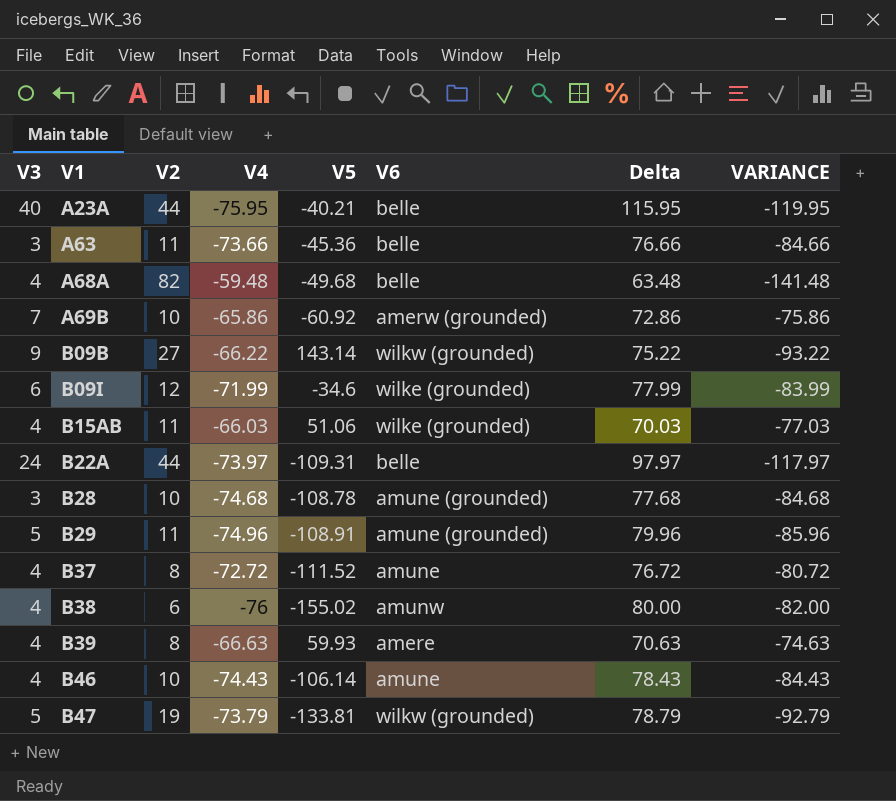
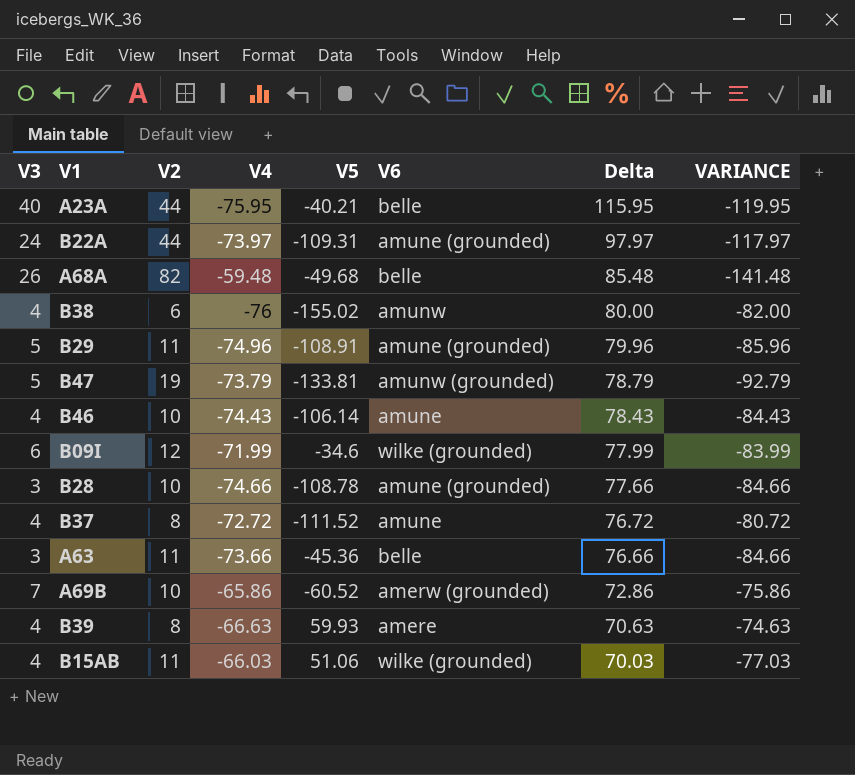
row order: V1 ascending -> Delta descending
row B09B: 9 | 27 | -66.22 | 143.14 | wilkw (grounded) | 75.22 | -93.22 -> none
B22A | V6: belle -> amune (grounded)
A68A | V3: 4 -> 26
A68A | Delta: 63.48 -> 85.48
B47 | V6: wilkw (grounded) -> amunw (grounded)
B28 | V4: -74.68 -> -74.66
B28 | Delta: 77.68 -> 77.66
B28 | VARIANCE: -84.68 -> -84.66
A69B | V5: -60.92 -> -60.52

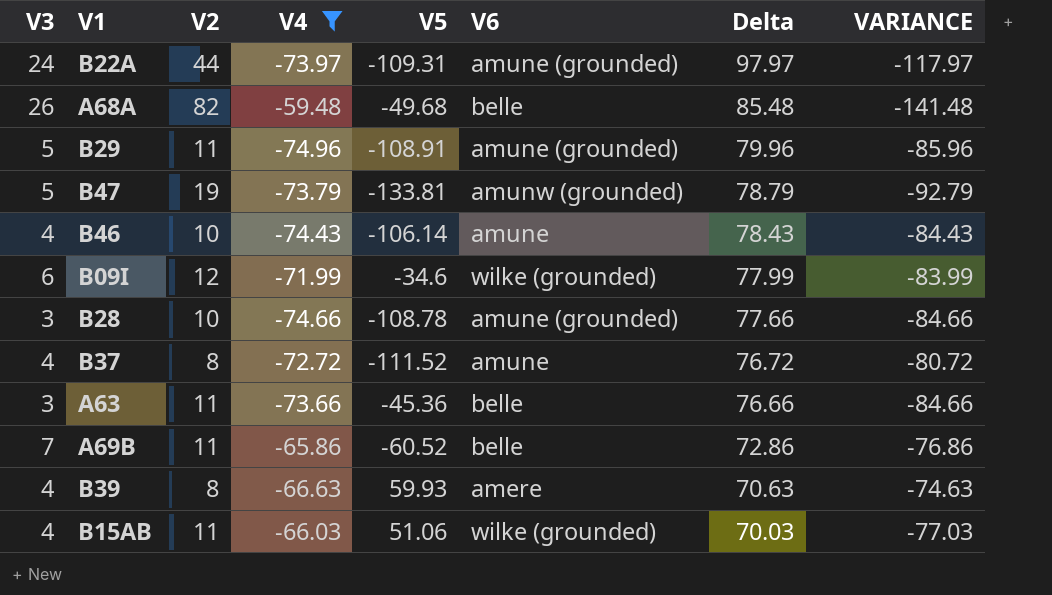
filter: none -> V4 >= -74.96
A69B | V2: 10 -> 11
A69B | V6: amerw (grounded) -> belle
A69B | VARIANCE: -75.86 -> -76.86

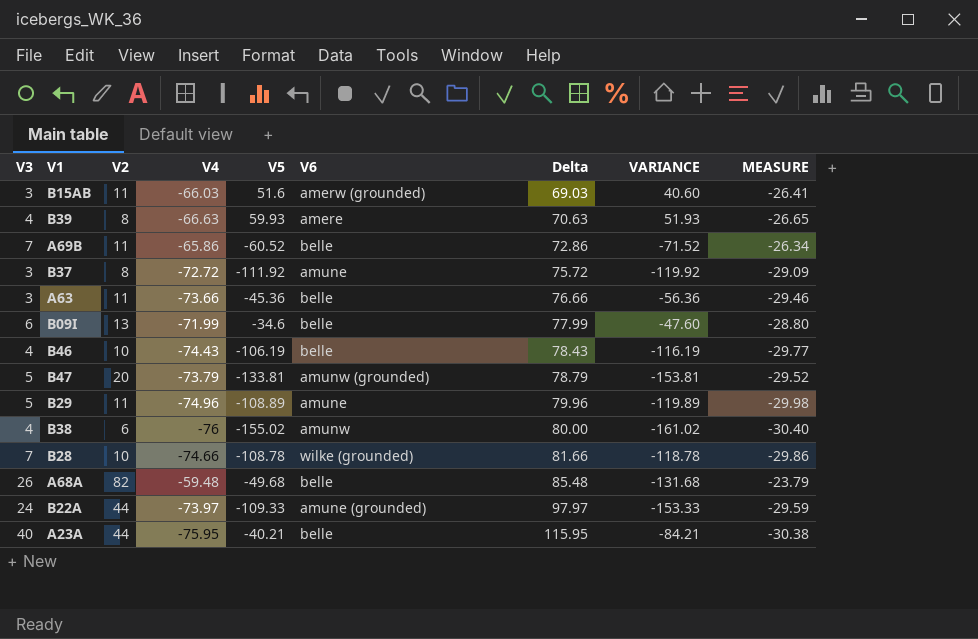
filter: V4 >= -74.96 -> none
row order: Delta descending -> Delta ascending
column VARIANCE | formula: [V4] - [V2] -> [V5] - [V2]
column MEASURE | formula: none -> [V4] * 0.4
B15AB | V3: 4 -> 3
B15AB | V5: 51.06 -> 51.6
B15AB | V6: wilke (grounded) -> amerw (grounded)
B15AB | Delta: 70.03 -> 69.03
B37 | V3: 4 -> 3
B37 | V5: -111.52 -> -111.92
B37 | Delta: 76.72 -> 75.72
B09I | V2: 12 -> 13
B09I | V6: wilke (grounded) -> belle
B46 | V5: -106.14 -> -106.19
B46 | V6: amune -> belle
B47 | V2: 19 -> 20
B29 | V5: -108.91 -> -108.89
B29 | V6: amune (grounded) -> amune
B28 | V3: 3 -> 7
B28 | V6: amune (grounded) -> wilke (grounded)
B28 | Delta: 77.66 -> 81.66
B22A | V5: -109.31 -> -109.33

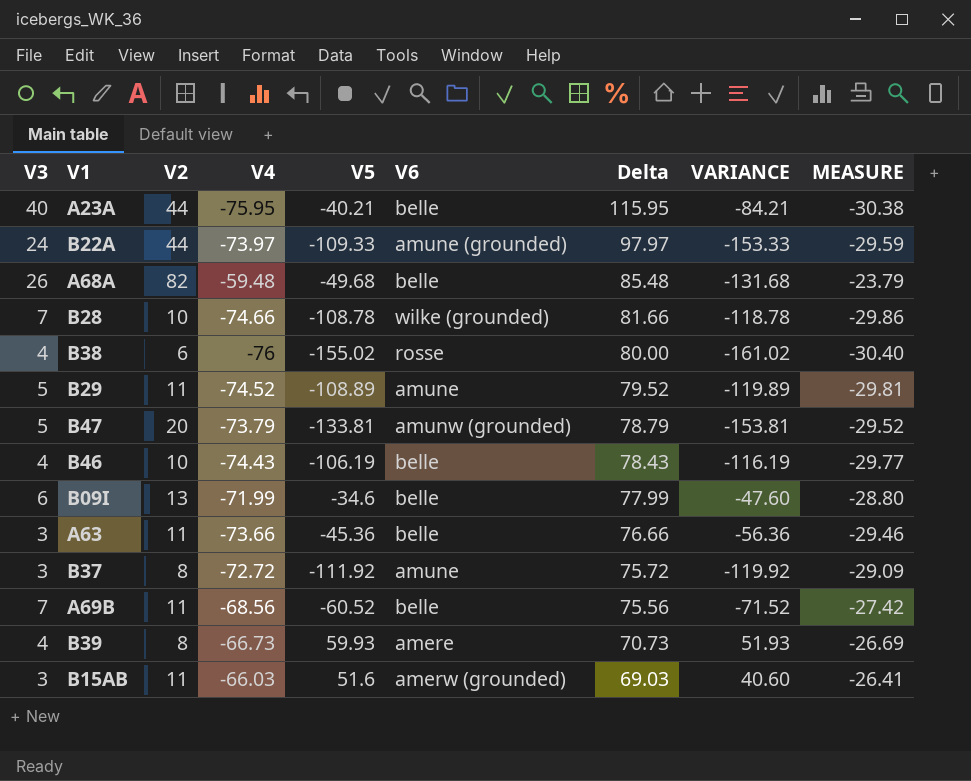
row order: Delta ascending -> Delta descending
B38 | V6: amunw -> rosse
B29 | V4: -74.96 -> -74.52
B29 | Delta: 79.96 -> 79.52
B29 | MEASURE: -29.98 -> -29.81
A69B | V4: -65.86 -> -68.56
A69B | Delta: 72.86 -> 75.56
A69B | MEASURE: -26.34 -> -27.42
B39 | V4: -66.63 -> -66.73
B39 | Delta: 70.63 -> 70.73
B39 | MEASURE: -26.65 -> -26.69

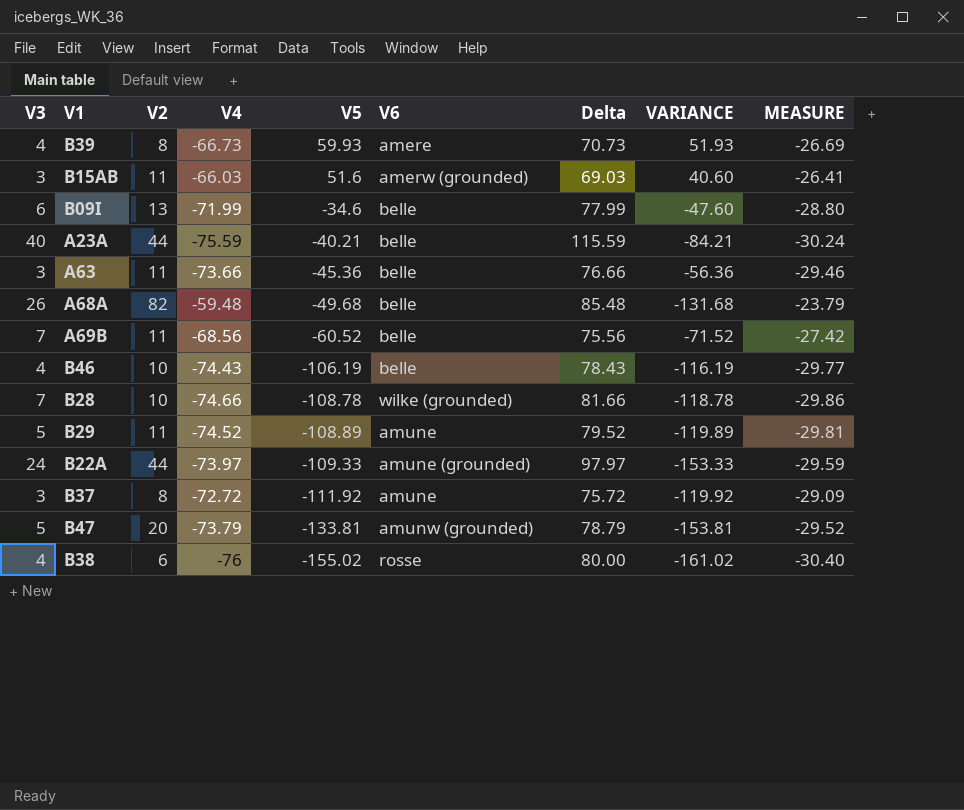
row order: Delta descending -> V5 descending
A23A | V4: -75.95 -> -75.59
A23A | Delta: 115.95 -> 115.59
A23A | MEASURE: -30.38 -> -30.24

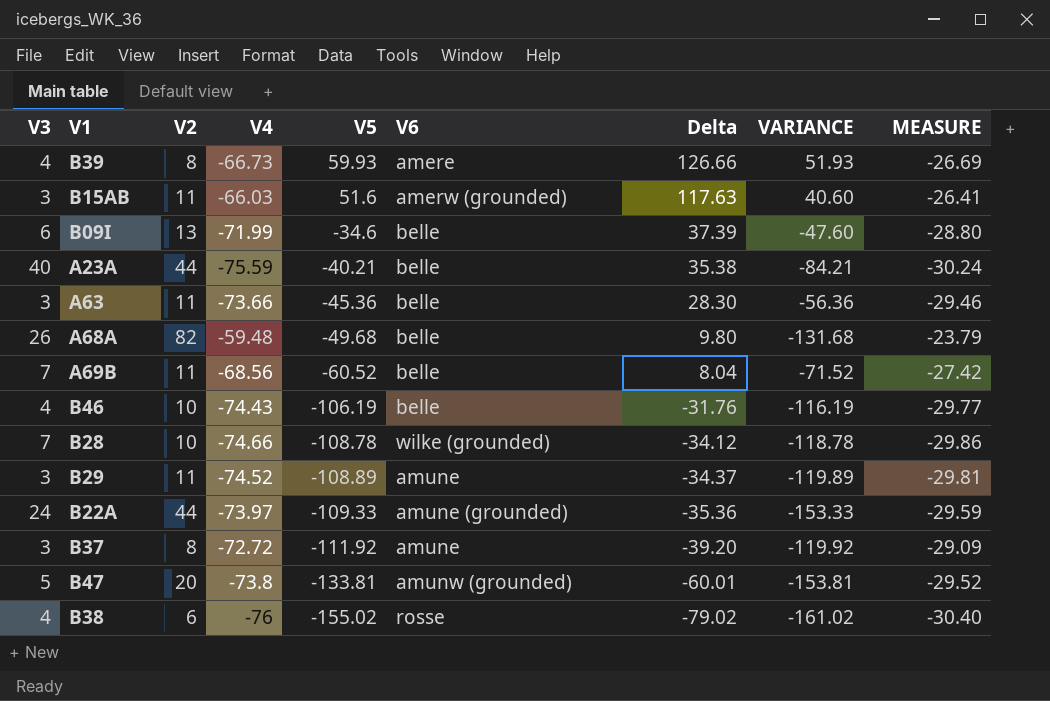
column Delta | formula: [V3] - [V4] -> [V5] - [V4]
B29 | V3: 5 -> 3
B47 | V4: -73.79 -> -73.8

